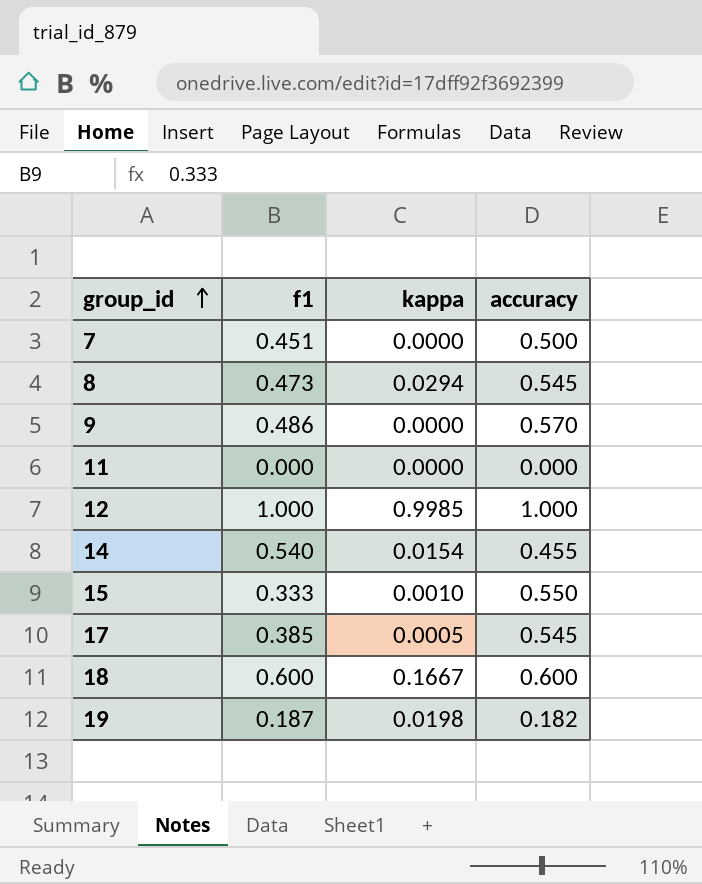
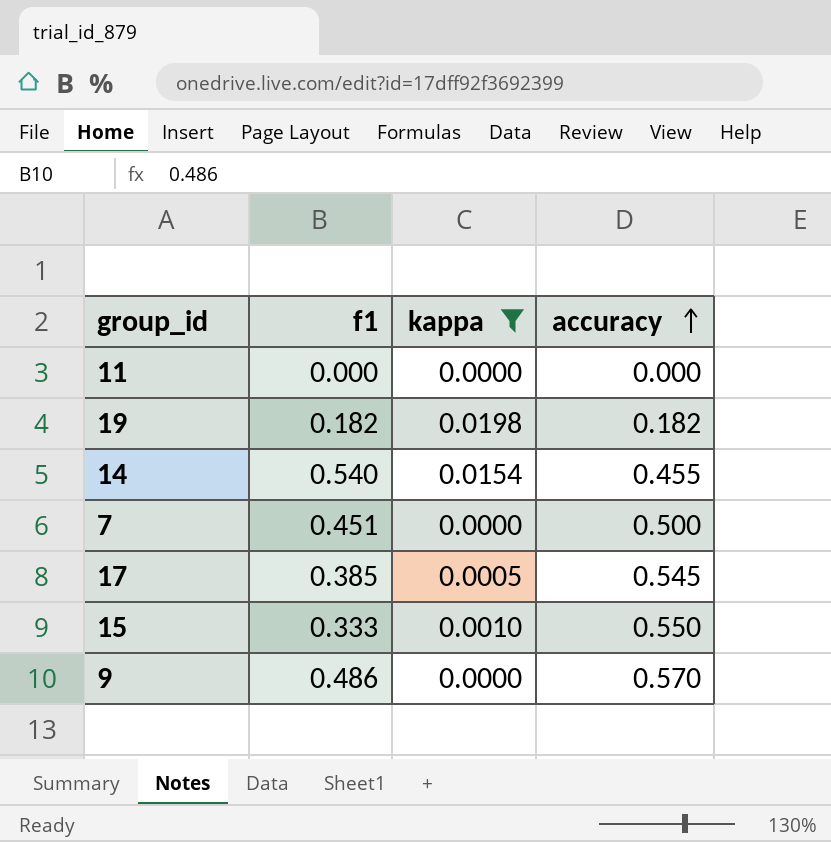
filter: none -> kappa <= 0.0198
row order: group_id ascending -> accuracy ascending
19 | f1: 0.187 -> 0.182

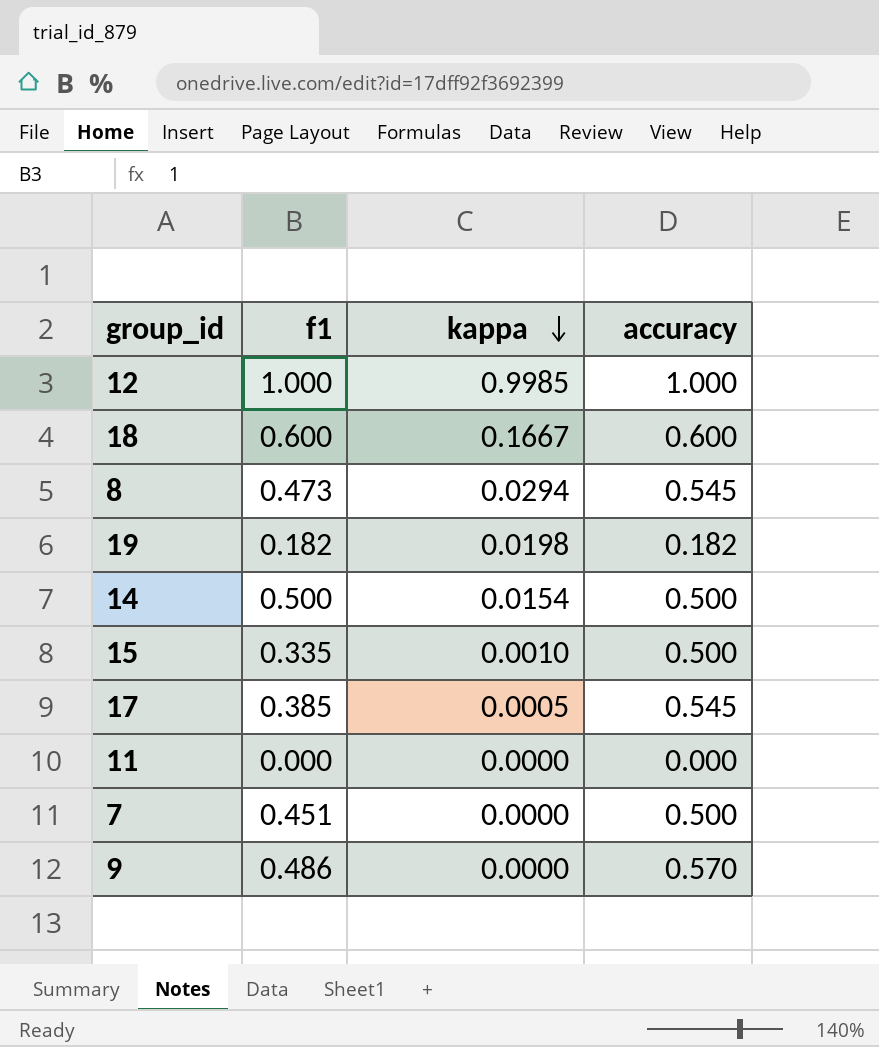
filter: kappa <= 0.0198 -> none
row order: accuracy ascending -> kappa descending
14 | f1: 0.540 -> 0.500
14 | accuracy: 0.455 -> 0.500
15 | f1: 0.333 -> 0.335
15 | accuracy: 0.550 -> 0.500

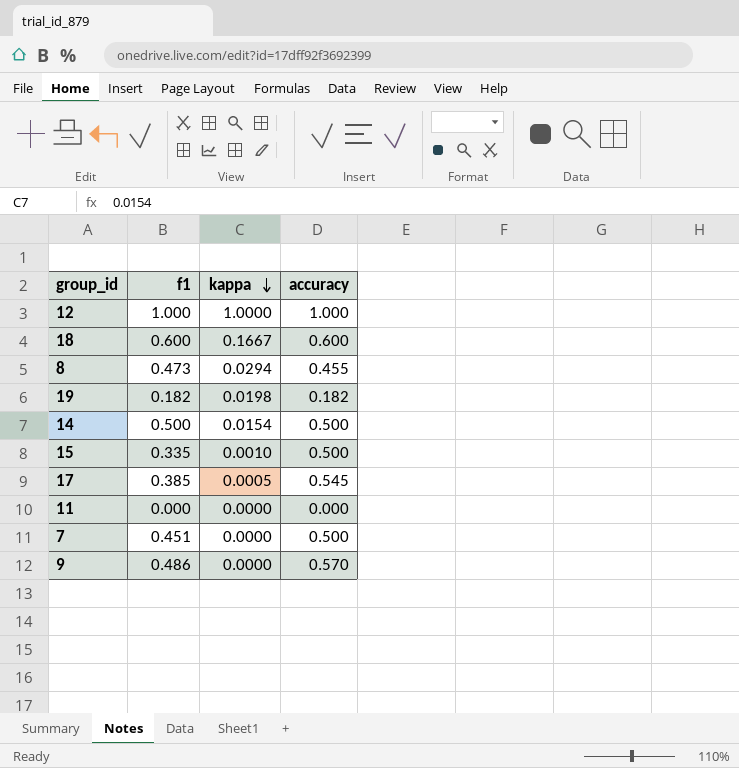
12 | kappa: 0.9985 -> 1.0000
8 | accuracy: 0.545 -> 0.455

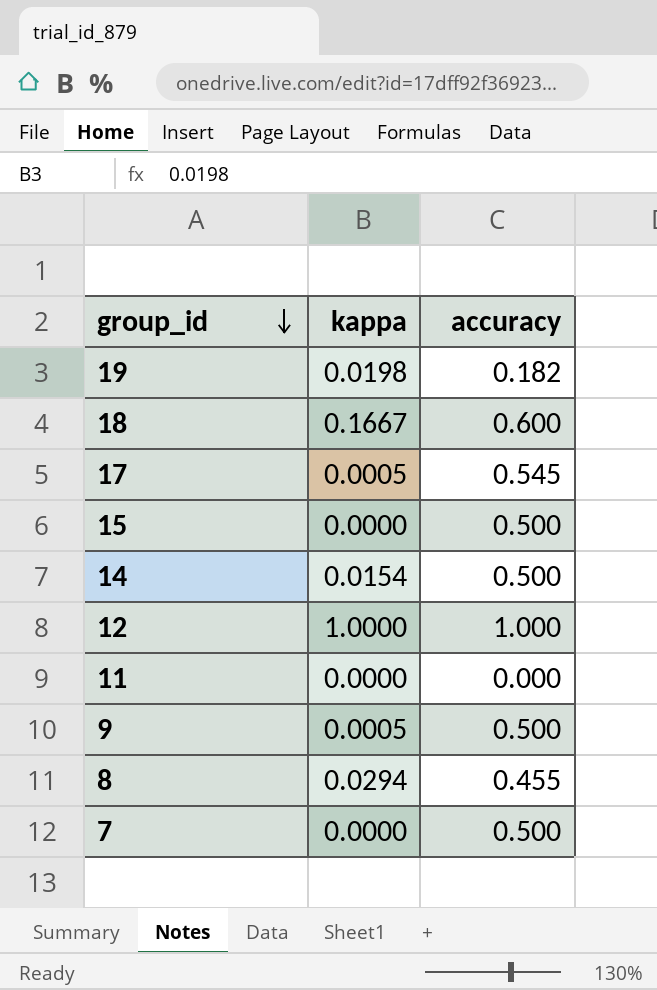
row order: kappa descending -> group_id descending
column f1 | position: 2 -> none
15 | kappa: 0.0010 -> 0.0000
9 | kappa: 0.0000 -> 0.0005
9 | accuracy: 0.570 -> 0.500

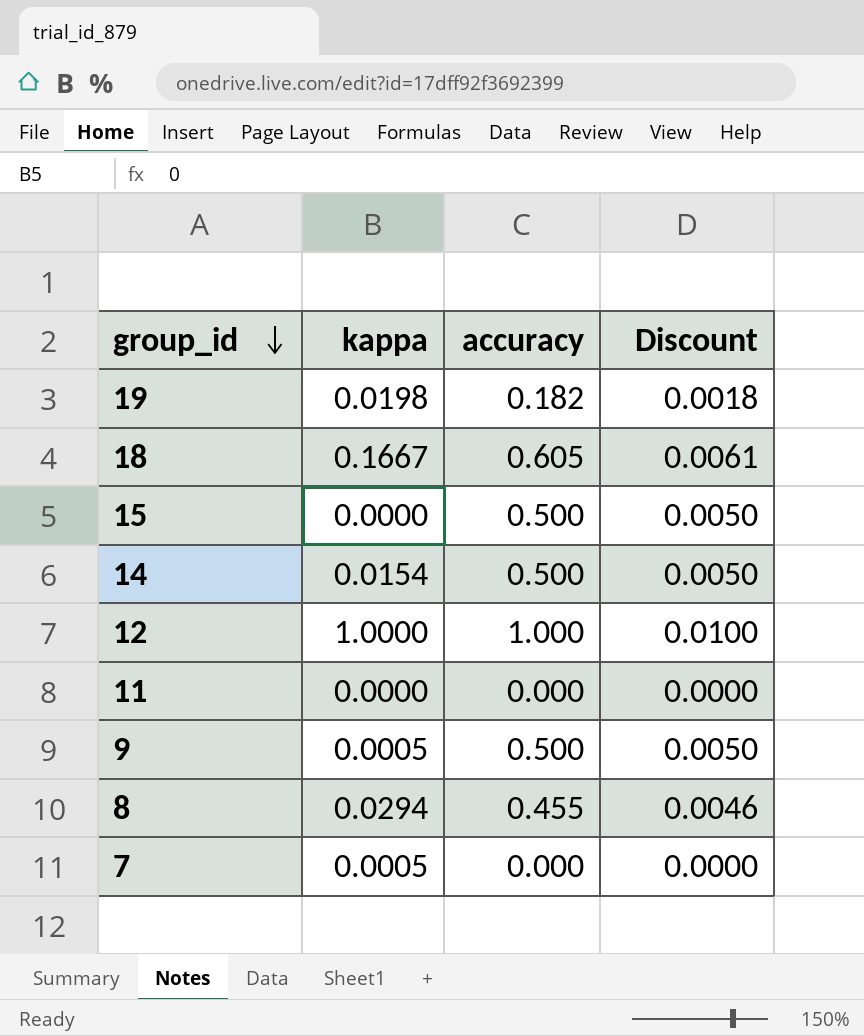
column Discount | formula: none -> [accuracy] * 0.01
row 17: 0.0005 | 0.545 -> none
18 | accuracy: 0.600 -> 0.605
7 | kappa: 0.0000 -> 0.0005
7 | accuracy: 0.500 -> 0.000

